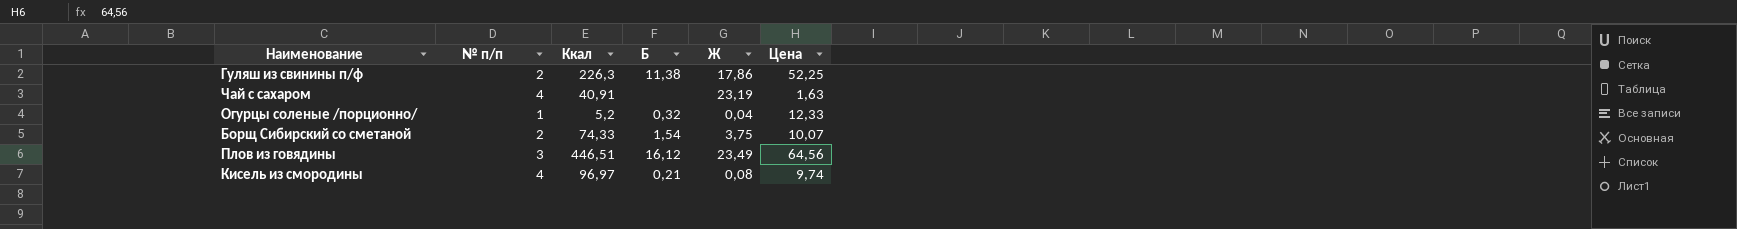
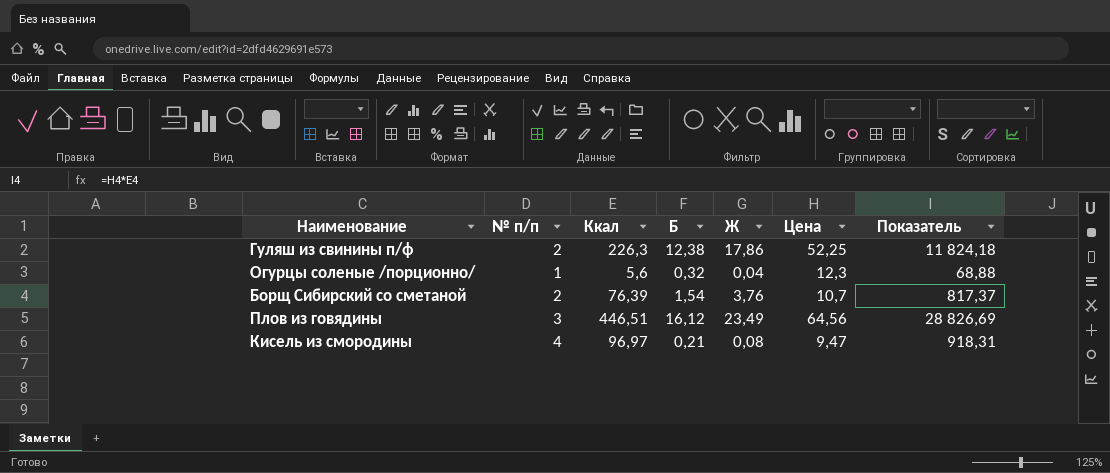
column Показатель | formula: none -> [Ккал] * [Цена]
row Чай с сахаром: 4 | 40,91 | none | 23,19 | 1,63 -> none
Гуляш из свинины п/ф | Б: 11,38 -> 12,38
Огурцы соленые /порционно/ | Ккал: 5,2 -> 5,6
Огурцы соленые /порционно/ | Цена: 12,33 -> 12,3
Борщ Сибирский со сметаной | Ккал: 74,33 -> 76,39
Борщ Сибирский со сметаной | Ж: 3,75 -> 3,76
Борщ Сибирский со сметаной | Цена: 10,07 -> 10,7
Кисель из смородины | Цена: 9,74 -> 9,47

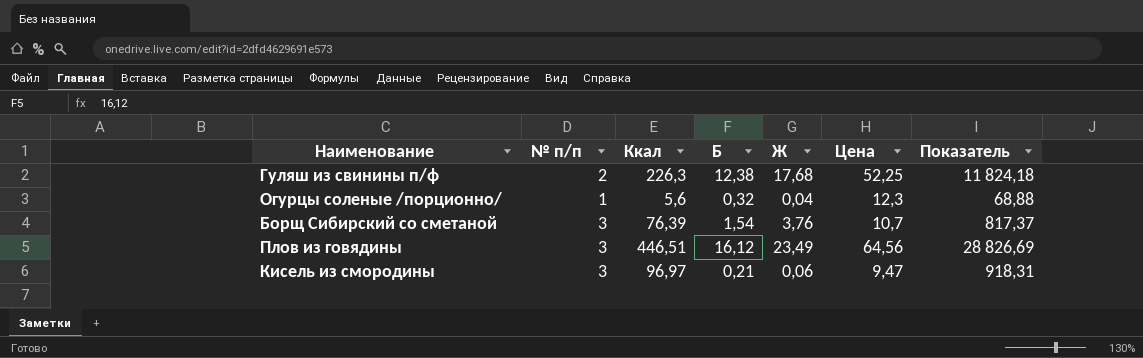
Гуляш из свинины п/ф | Ж: 17,86 -> 17,68
Борщ Сибирский со сметаной | № п/п: 2 -> 3
Кисель из смородины | № п/п: 4 -> 3
Кисель из смородины | Ж: 0,08 -> 0,06

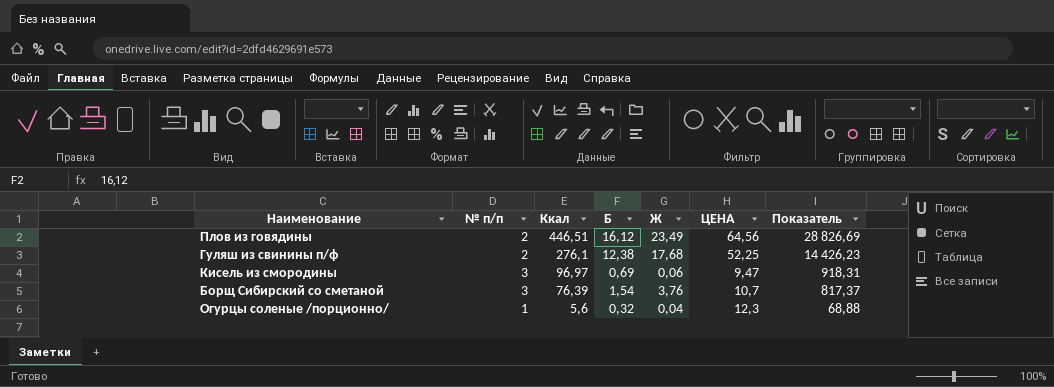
row order: none -> Ккал descending
column name: Цена -> ЦЕНА
Плов из говядины | № п/п: 3 -> 2
Гуляш из свинины п/ф | Ккал: 226,3 -> 276,1
Гуляш из свинины п/ф | Показатель: 11 824,18 -> 14 426,23
Кисель из смородины | Б: 0,21 -> 0,69

